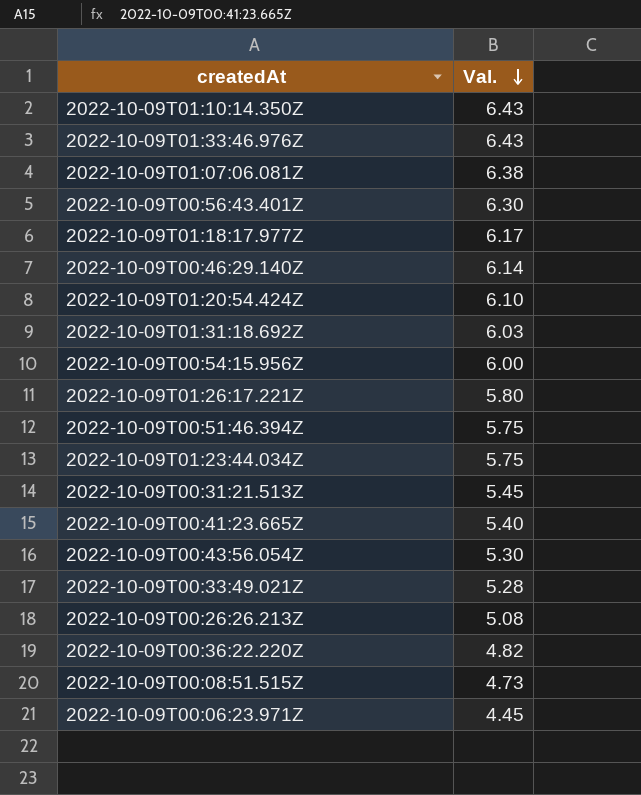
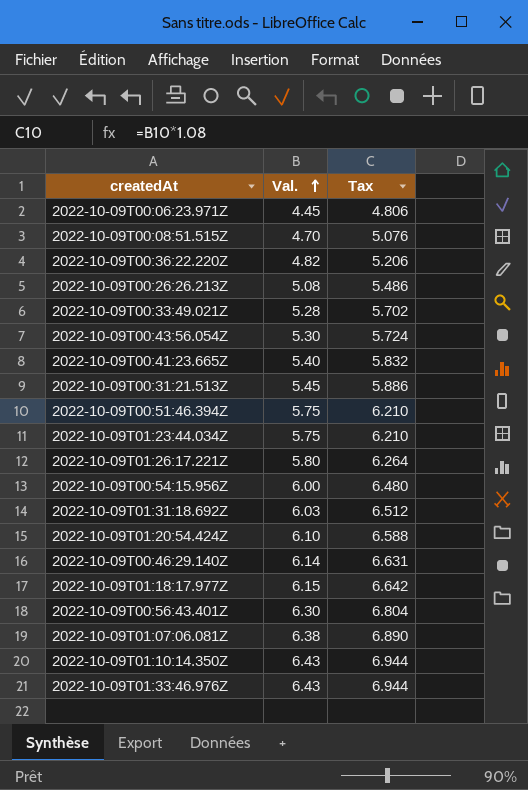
row order: Val. descending -> Val. ascending
column Tax | formula: none -> [Val.] * 1.08
2022-10-09T00:08:51.515Z | Val.: 4.73 -> 4.70
2022-10-09T01:18:17.977Z | Val.: 6.17 -> 6.15

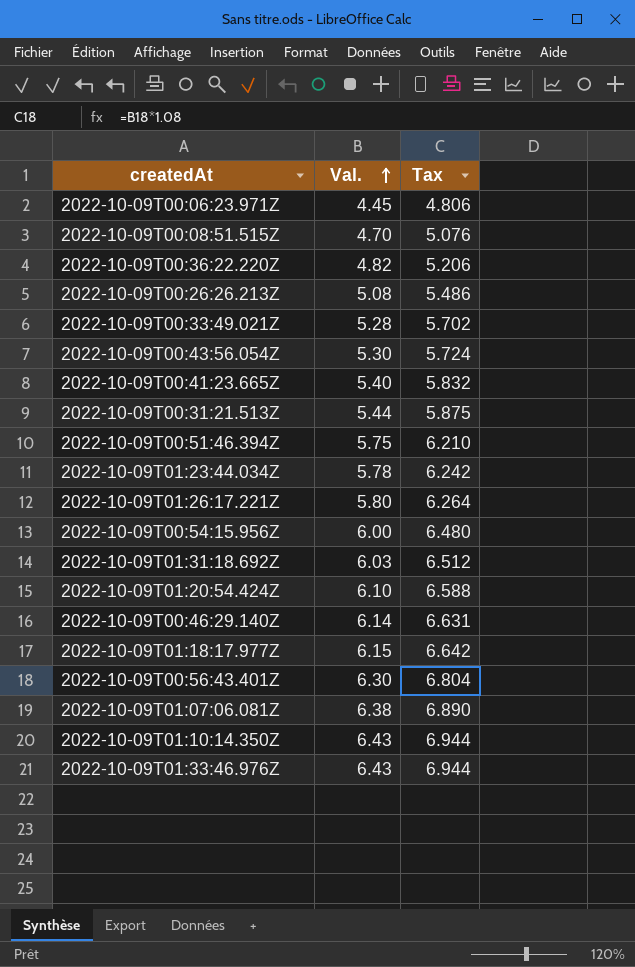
2022-10-09T00:31:21.513Z | Val.: 5.45 -> 5.44
2022-10-09T00:31:21.513Z | Tax: 5.886 -> 5.875
2022-10-09T01:23:44.034Z | Val.: 5.75 -> 5.78
2022-10-09T01:23:44.034Z | Tax: 6.210 -> 6.242

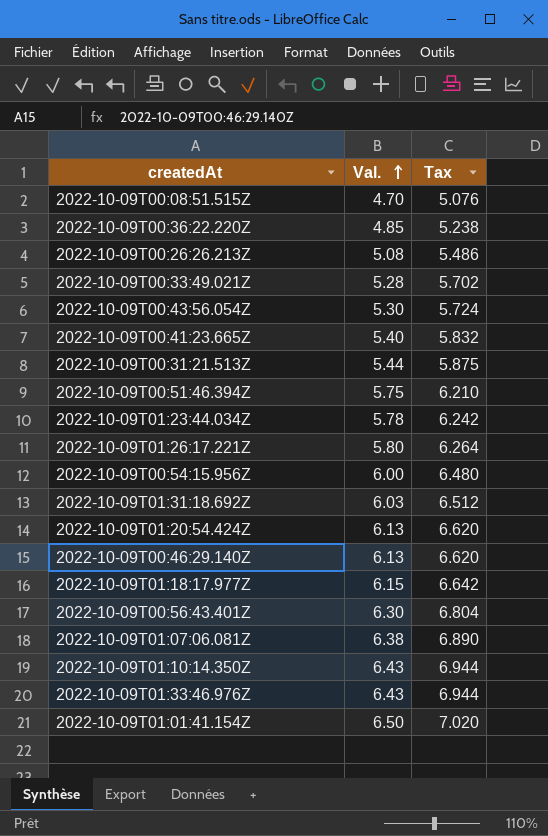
row 2022-10-09T00:06:23.971Z: 4.45 | 4.806 -> none
2022-10-09T00:36:22.220Z | Val.: 4.82 -> 4.85
2022-10-09T00:36:22.220Z | Tax: 5.206 -> 5.238
2022-10-09T01:20:54.424Z | Val.: 6.10 -> 6.13
2022-10-09T01:20:54.424Z | Tax: 6.588 -> 6.620
2022-10-09T00:46:29.140Z | Val.: 6.14 -> 6.13
2022-10-09T00:46:29.140Z | Tax: 6.631 -> 6.620
row 2022-10-09T01:01:41.154Z: none -> 6.50 | 7.020

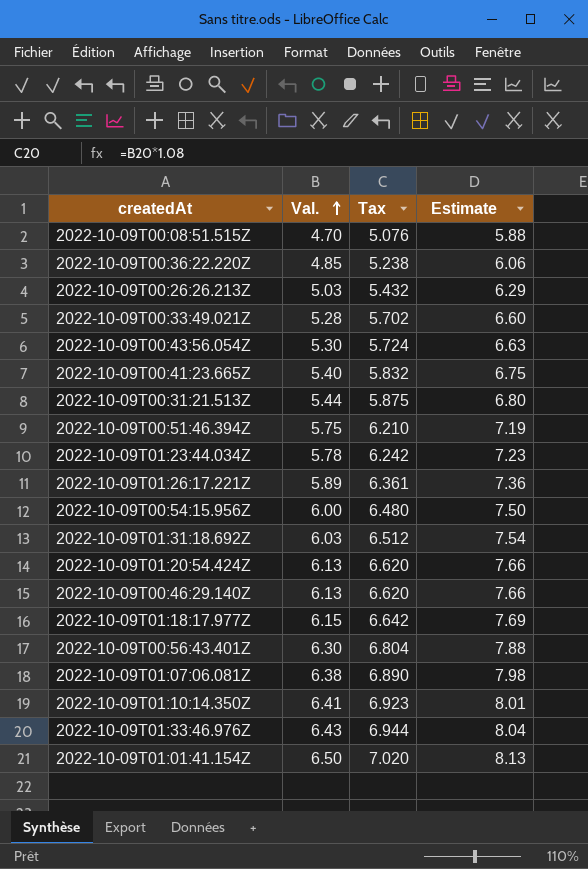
column Estimate | formula: none -> [Val.] * 1.25
2022-10-09T00:26:26.213Z | Val.: 5.08 -> 5.03
2022-10-09T00:26:26.213Z | Tax: 5.486 -> 5.432
2022-10-09T01:26:17.221Z | Val.: 5.80 -> 5.89
2022-10-09T01:26:17.221Z | Tax: 6.264 -> 6.361
2022-10-09T01:10:14.350Z | Val.: 6.43 -> 6.41
2022-10-09T01:10:14.350Z | Tax: 6.944 -> 6.923

